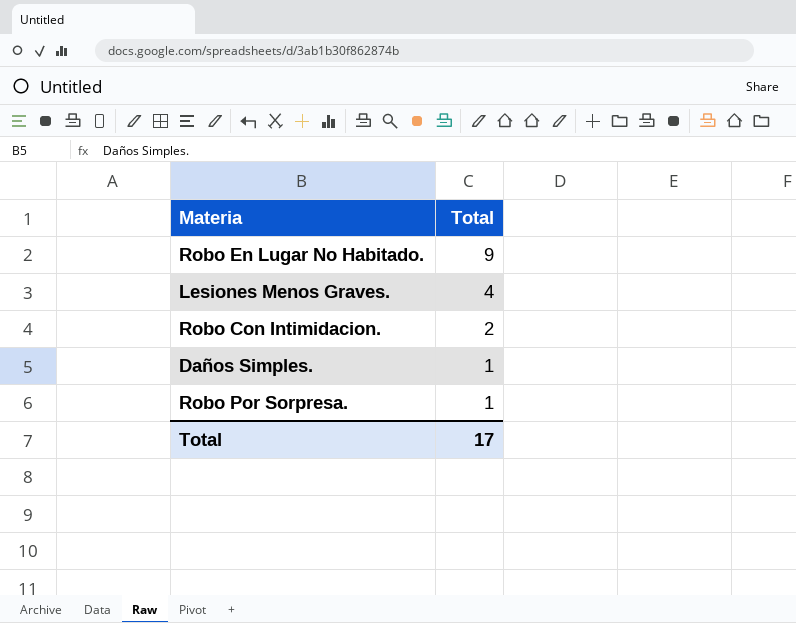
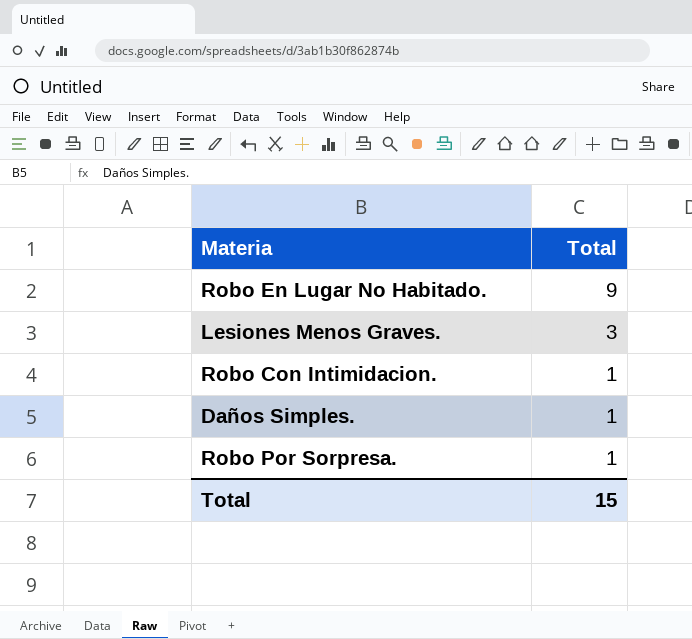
Lesiones Menos Graves. | Total: 4 -> 3
Robo Con Intimidacion. | Total: 2 -> 1
Total | Total: 17 -> 15

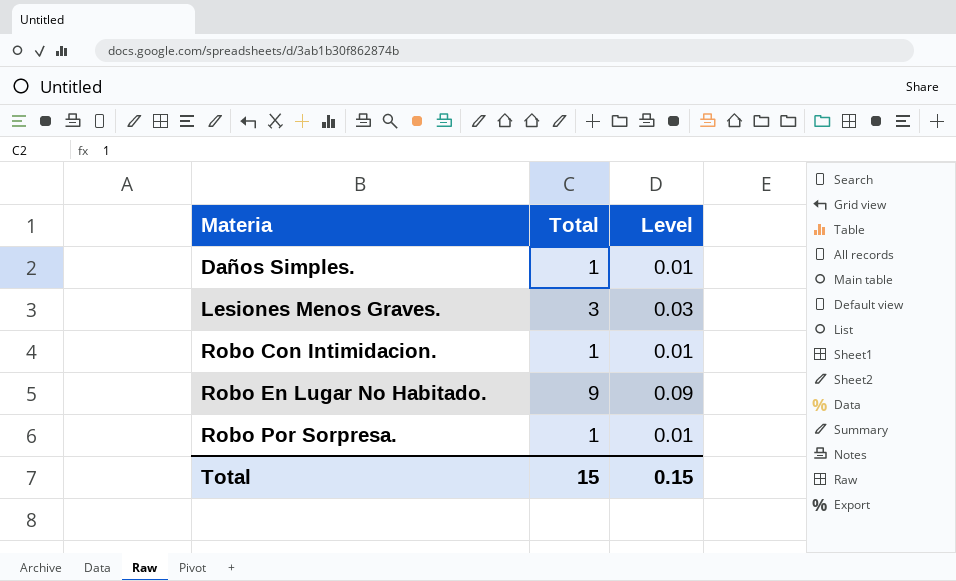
row order: Total descending -> Materia ascending
column Level | formula: none -> [Total] * 0.01

